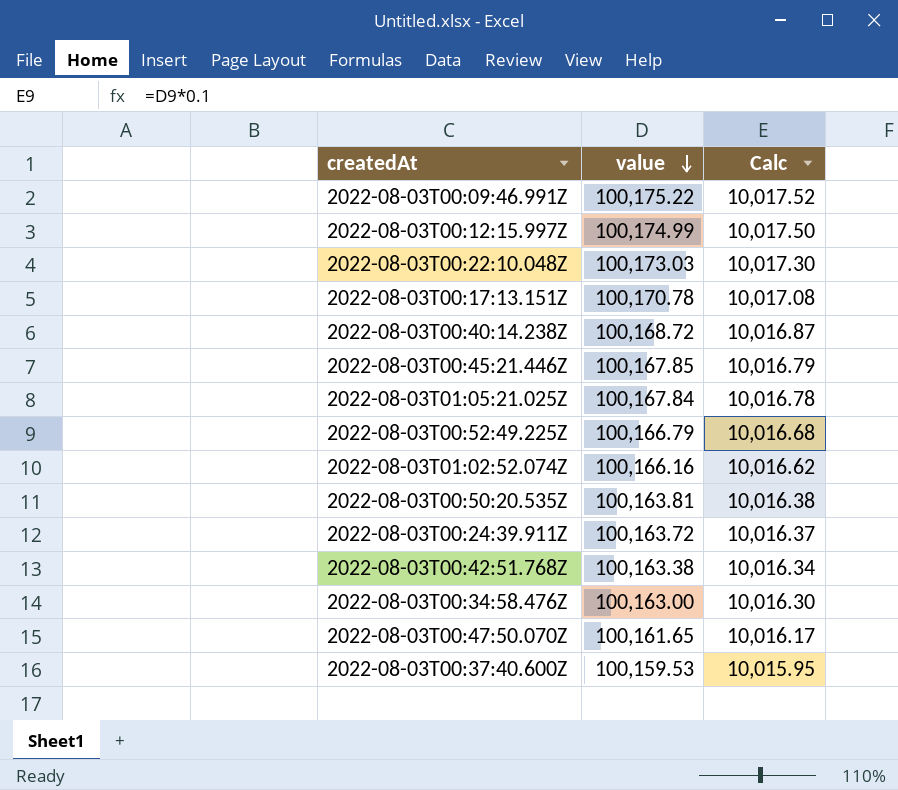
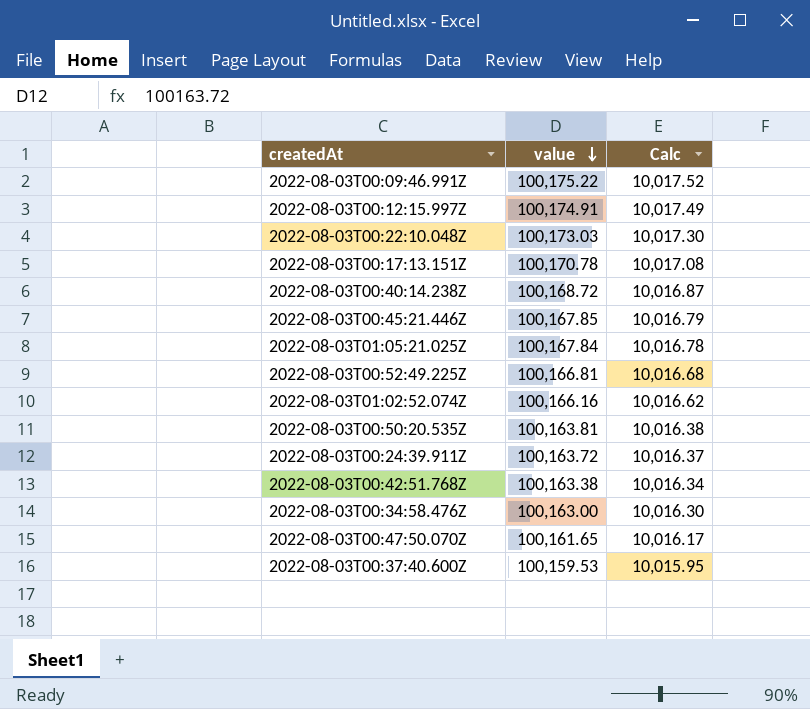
2022-08-03T00:12:15.997Z | value: 100,174.99 -> 100,174.91
2022-08-03T00:12:15.997Z | Calc: 10,017.50 -> 10,017.49
2022-08-03T00:52:49.225Z | value: 100,166.79 -> 100,166.81

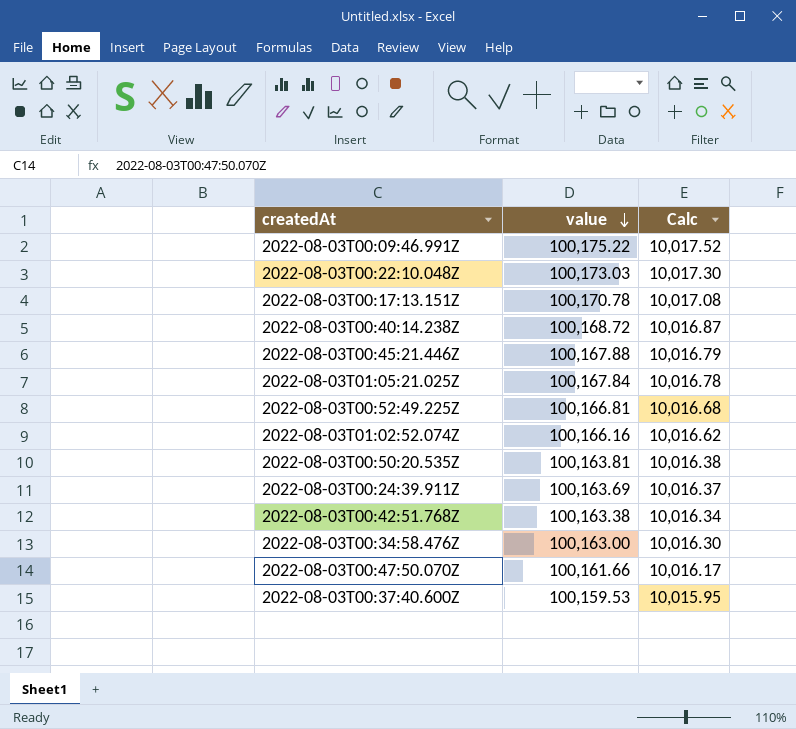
row 2022-08-03T00:12:15.997Z: 100,174.91 | 10,017.49 -> none
2022-08-03T00:45:21.446Z | value: 100,167.85 -> 100,167.88
2022-08-03T00:24:39.911Z | value: 100,163.72 -> 100,163.69
2022-08-03T00:47:50.070Z | value: 100,161.65 -> 100,161.66

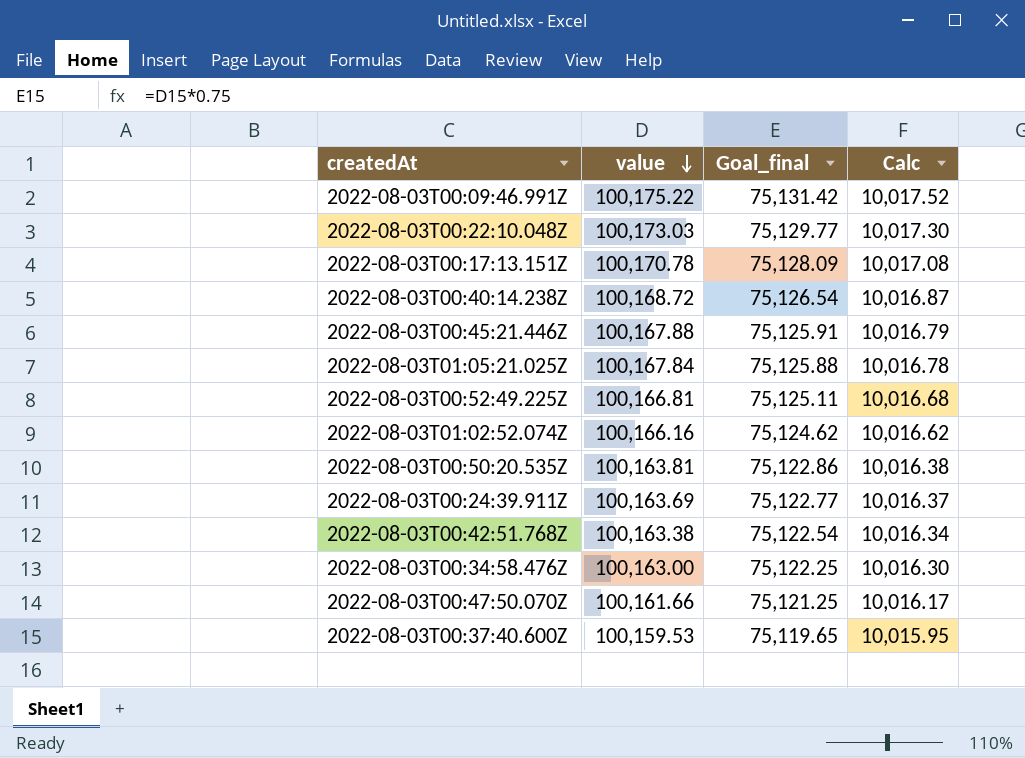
column Goal_final | formula: none -> [value] * 0.75

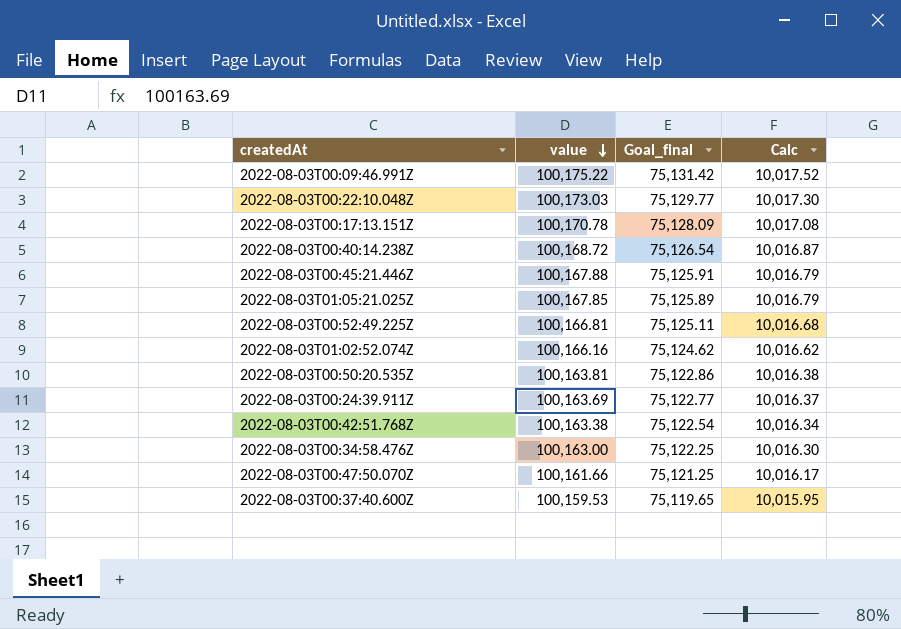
2022-08-03T01:05:21.025Z | value: 100,167.84 -> 100,167.85
2022-08-03T01:05:21.025Z | Goal_final: 75,125.88 -> 75,125.89
2022-08-03T01:05:21.025Z | Calc: 10,016.78 -> 10,016.79

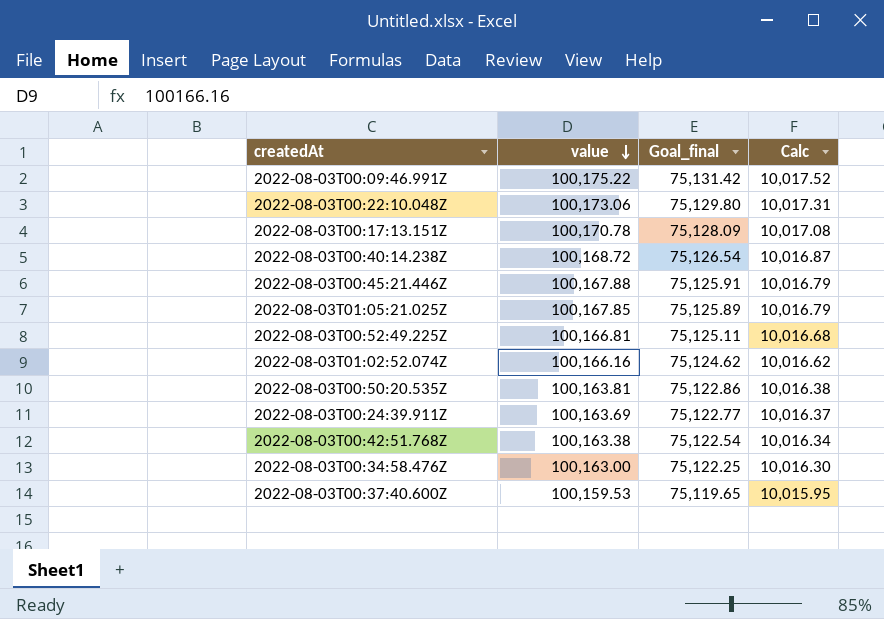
row 2022-08-03T00:47:50.070Z: 100,161.66 | 75,121.25 | 10,016.17 -> none
2022-08-03T00:22:10.048Z | value: 100,173.03 -> 100,173.06
2022-08-03T00:22:10.048Z | Goal_final: 75,129.77 -> 75,129.80
2022-08-03T00:22:10.048Z | Calc: 10,017.30 -> 10,017.31

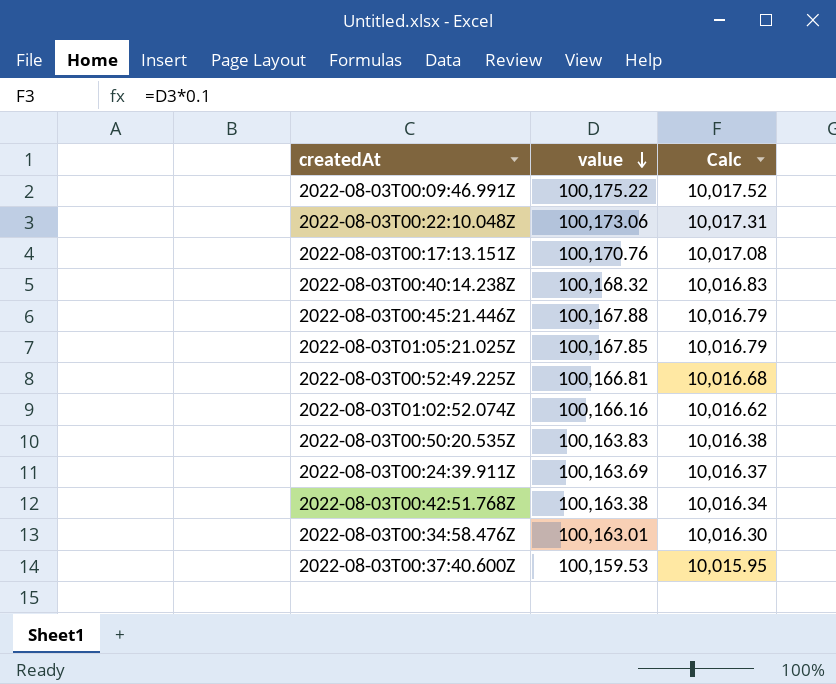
column Goal_final | formula: [value] * 0.75 -> none
2022-08-03T00:17:13.151Z | value: 100,170.78 -> 100,170.76
2022-08-03T00:40:14.238Z | value: 100,168.72 -> 100,168.32
2022-08-03T00:40:14.238Z | Calc: 10,016.87 -> 10,016.83
2022-08-03T00:50:20.535Z | value: 100,163.81 -> 100,163.83
2022-08-03T00:34:58.476Z | value: 100,163.00 -> 100,163.01

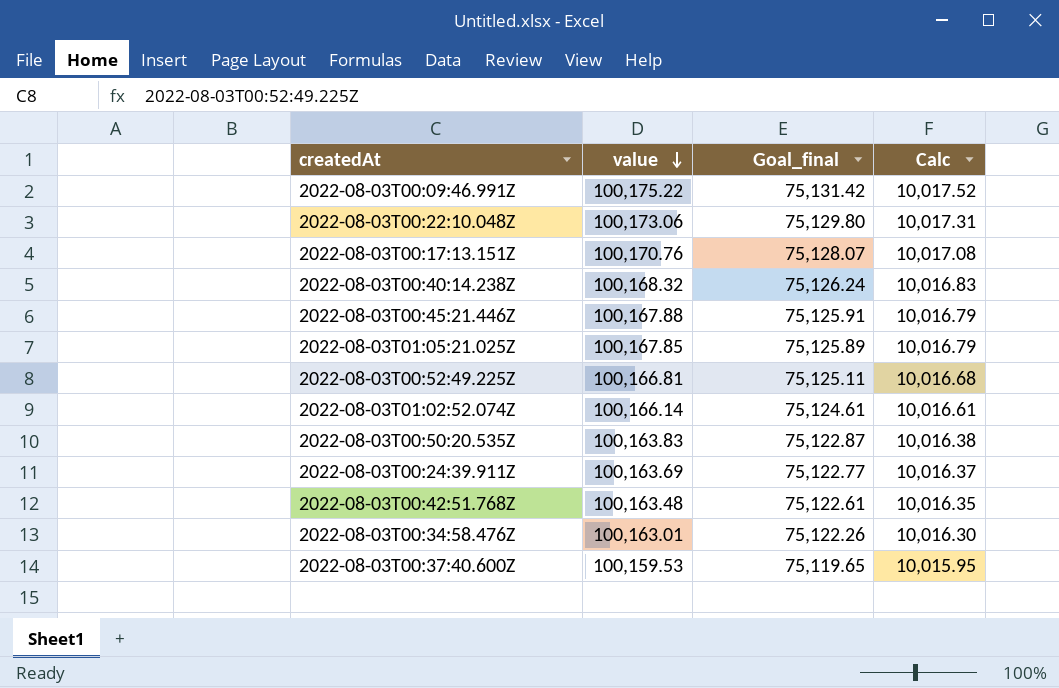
column Goal_final | formula: none -> [value] * 0.75
2022-08-03T01:02:52.074Z | value: 100,166.16 -> 100,166.14
2022-08-03T01:02:52.074Z | Calc: 10,016.62 -> 10,016.61
2022-08-03T00:42:51.768Z | value: 100,163.38 -> 100,163.48
2022-08-03T00:42:51.768Z | Calc: 10,016.34 -> 10,016.35

